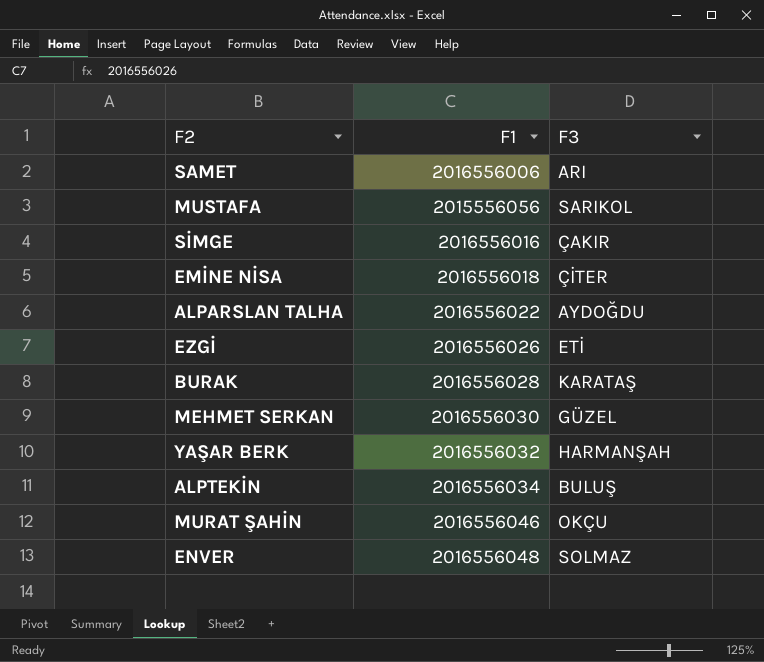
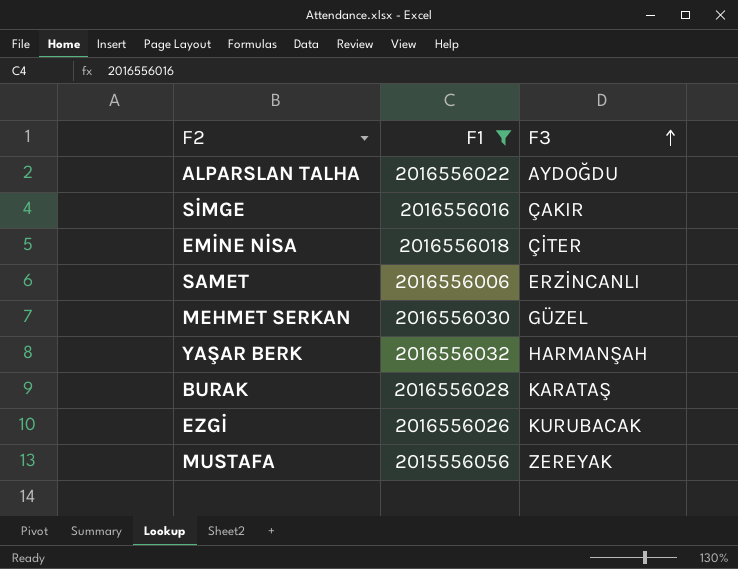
filter: none -> F1 <= 2016556032
row order: none -> F3 ascending
SAMET | F3: ARI -> ERZİNCANLI
EZGİ | F3: ETİ -> KURUBACAK
MUSTAFA | F3: SARIKOL -> ZEREYAK

